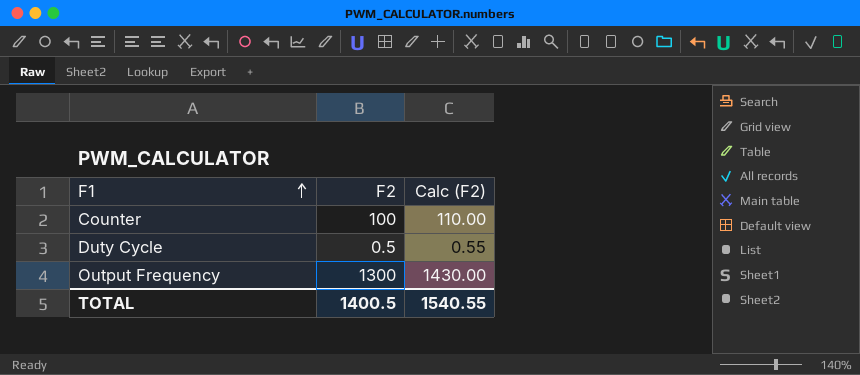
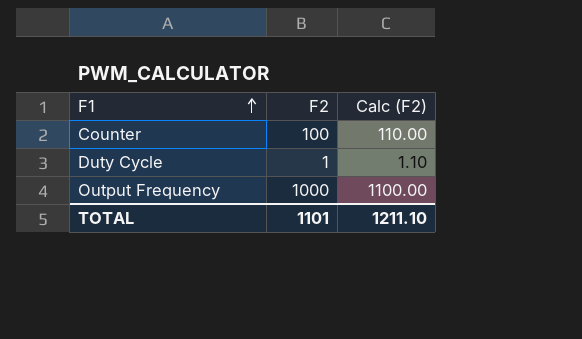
Duty Cycle | F2: 0.5 -> 1
Duty Cycle | Calc (F2): 0.55 -> 1.10
Output Frequency | F2: 1300 -> 1000
Output Frequency | Calc (F2): 1430.00 -> 1100.00
TOTAL | F2: 1400.5 -> 1101
TOTAL | Calc (F2): 1540.55 -> 1211.10

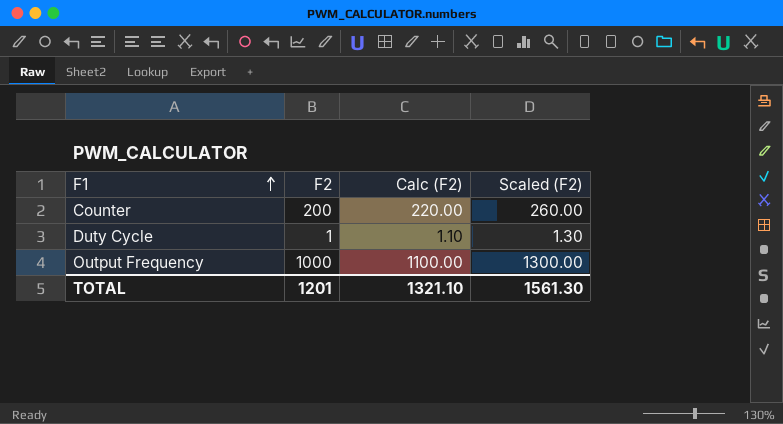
column Scaled (F2) | formula: none -> [F2] * 1.3
Counter | F2: 100 -> 200
Counter | Calc (F2): 110.00 -> 220.00
TOTAL | F2: 1101 -> 1201
TOTAL | Calc (F2): 1211.10 -> 1321.10

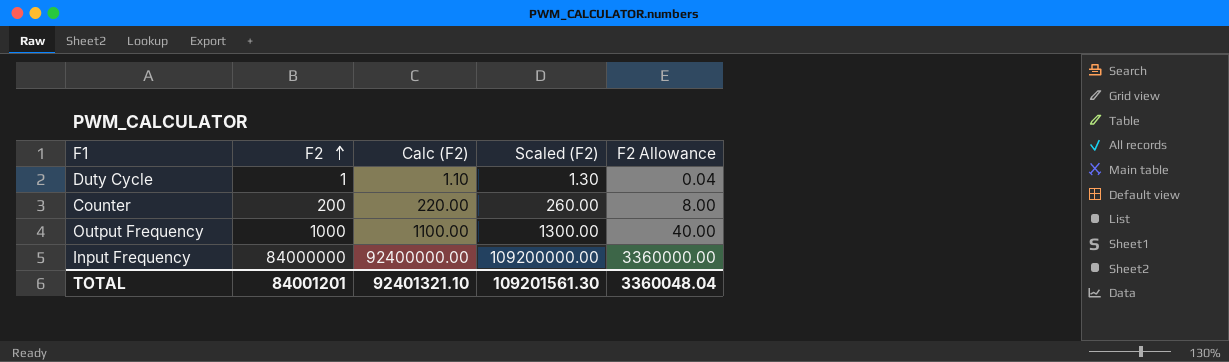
row order: F1 ascending -> F2 ascending
column F2 Allowance | formula: none -> [F2] * 0.04
row Input Frequency: none -> 84000000 | 92400000.00 | 109200000.00 | 3360000.00
TOTAL | F2: 1201 -> 84001201
TOTAL | Calc (F2): 1321.10 -> 92401321.10
TOTAL | Scaled (F2): 1561.30 -> 109201561.30

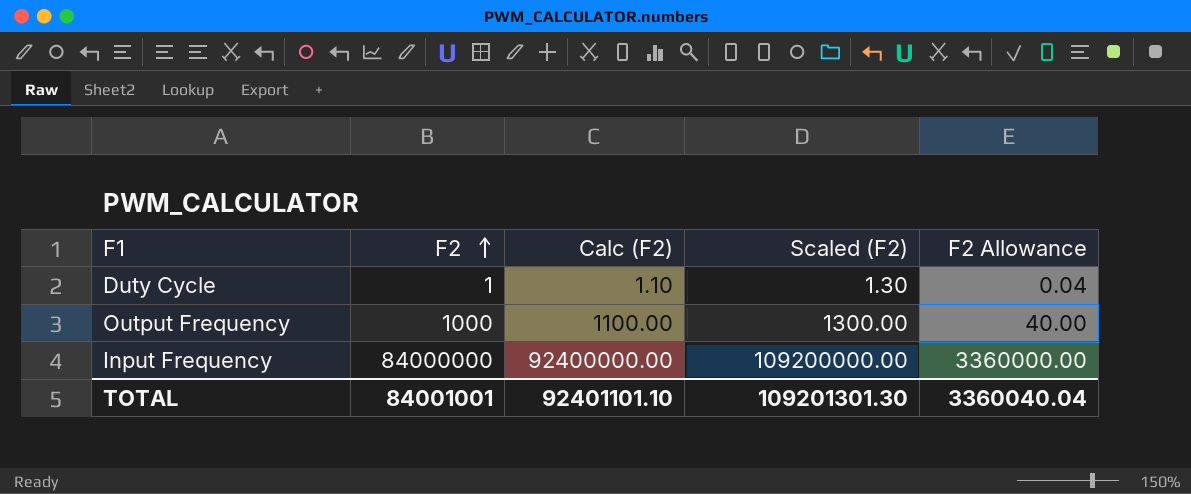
row Counter: 200 | 220.00 | 260.00 | 8.00 -> none
TOTAL | F2: 84001201 -> 84001001
TOTAL | Calc (F2): 92401321.10 -> 92401101.10
TOTAL | Scaled (F2): 109201561.30 -> 109201301.30
TOTAL | F2 Allowance: 3360048.04 -> 3360040.04

